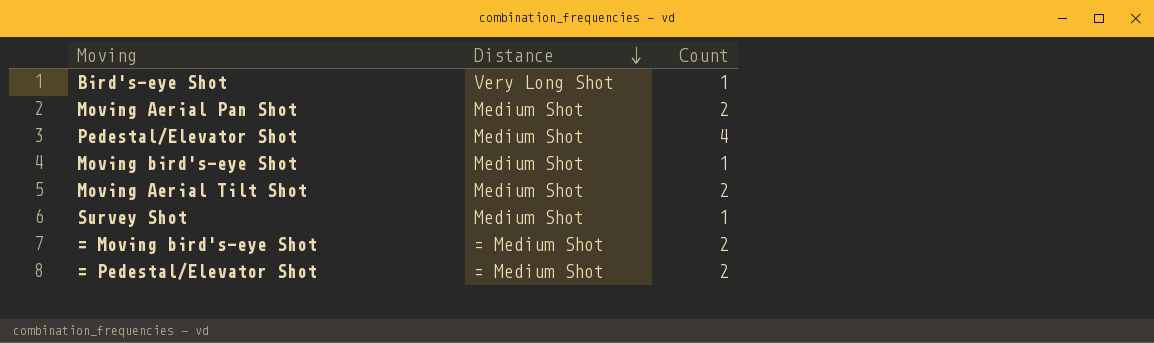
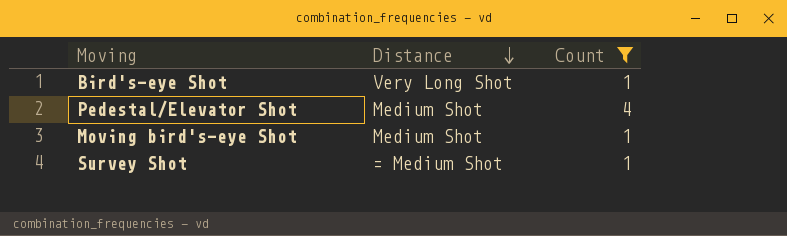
filter: none -> Count != 2
Survey Shot | Distance: Medium Shot -> = Medium Shot

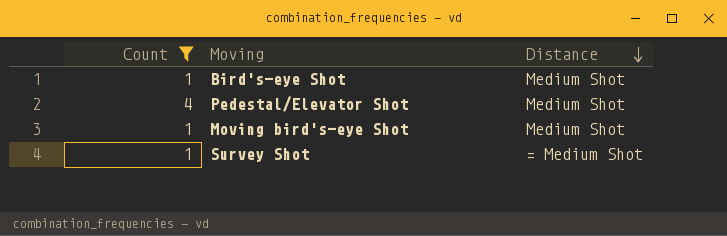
column Count | position: 3 -> 1
Bird's-eye Shot | Distance: Very Long Shot -> Medium Shot

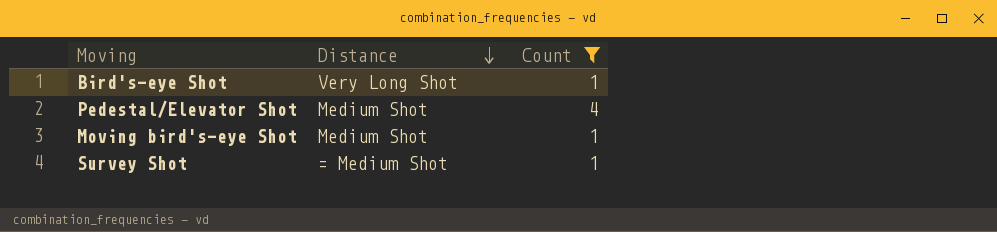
column Count | position: 1 -> 3
Bird's-eye Shot | Distance: Medium Shot -> Very Long Shot

